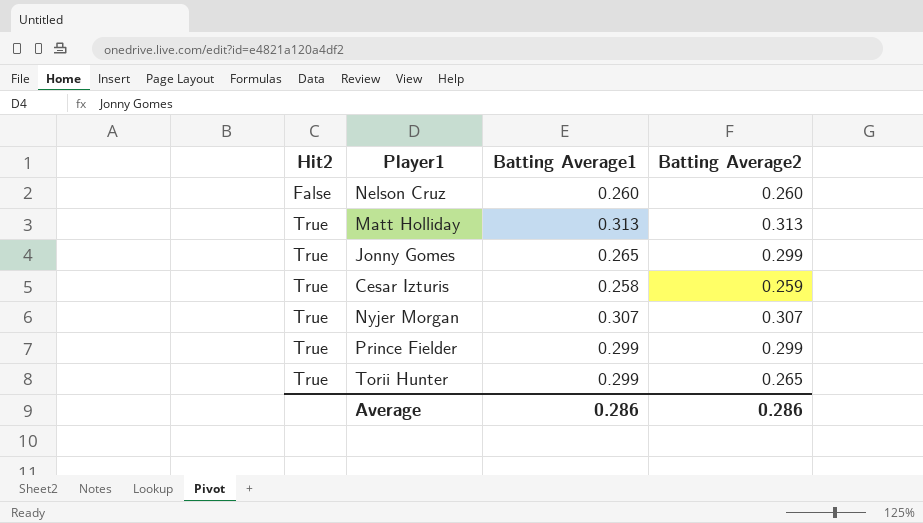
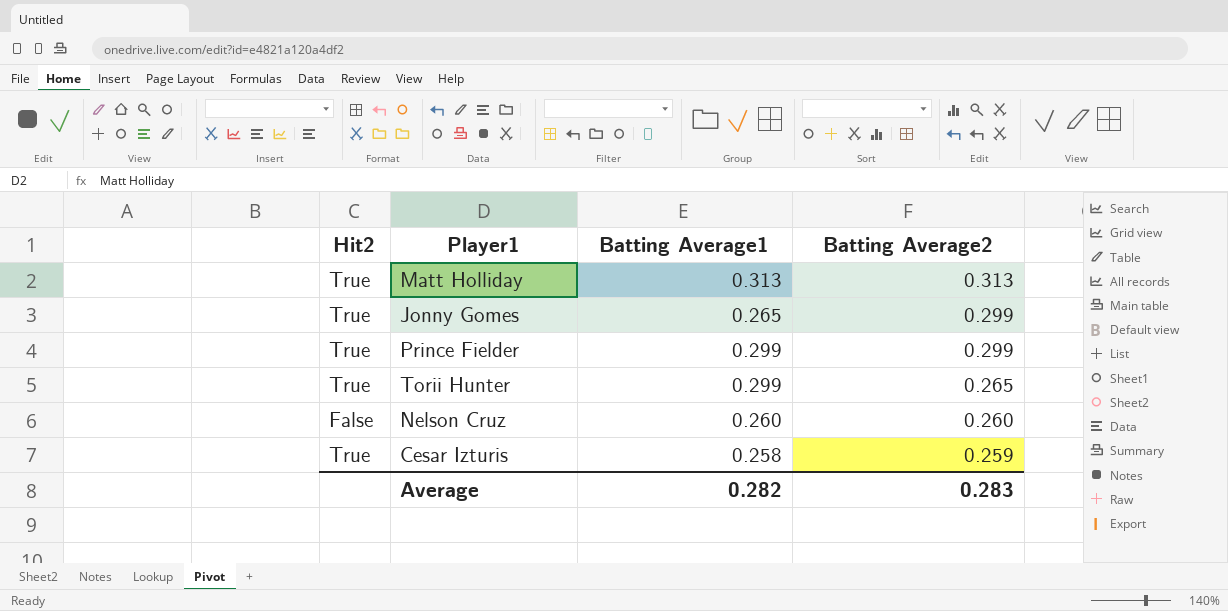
row order: Hit2 ascending -> Batting Average2 descending
row Nyjer Morgan: True | 0.307 | 0.307 -> none
Average | Batting Average1: 0.286 -> 0.282
Average | Batting Average2: 0.286 -> 0.283

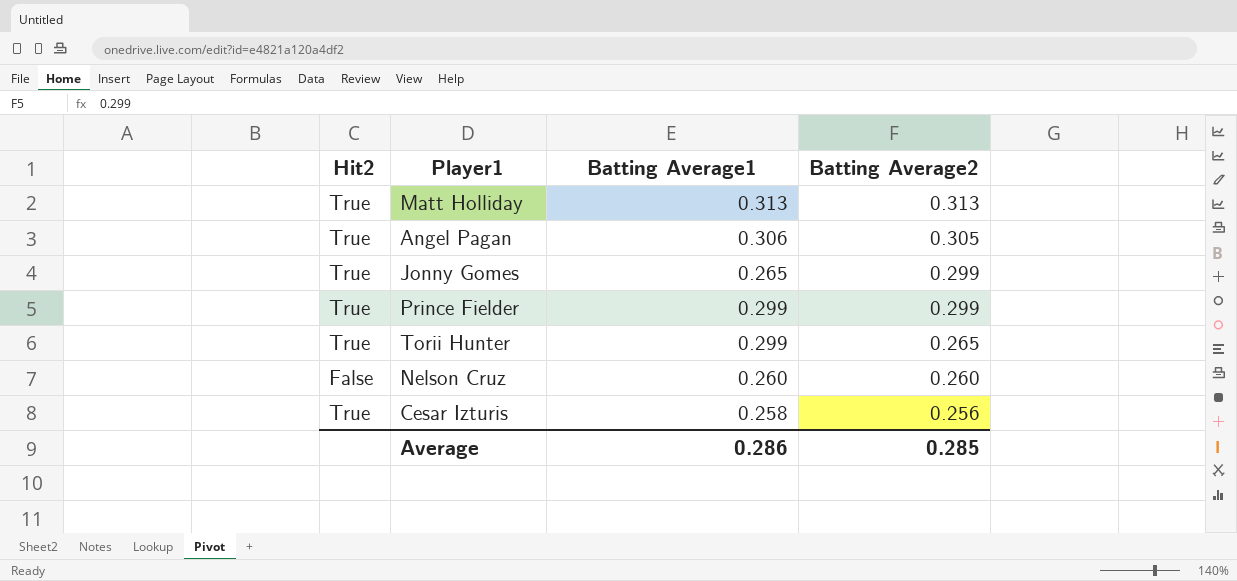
row Angel Pagan: none -> True | 0.306 | 0.305
Cesar Izturis | Batting Average2: 0.259 -> 0.256
Average | Batting Average1: 0.282 -> 0.286
Average | Batting Average2: 0.283 -> 0.285

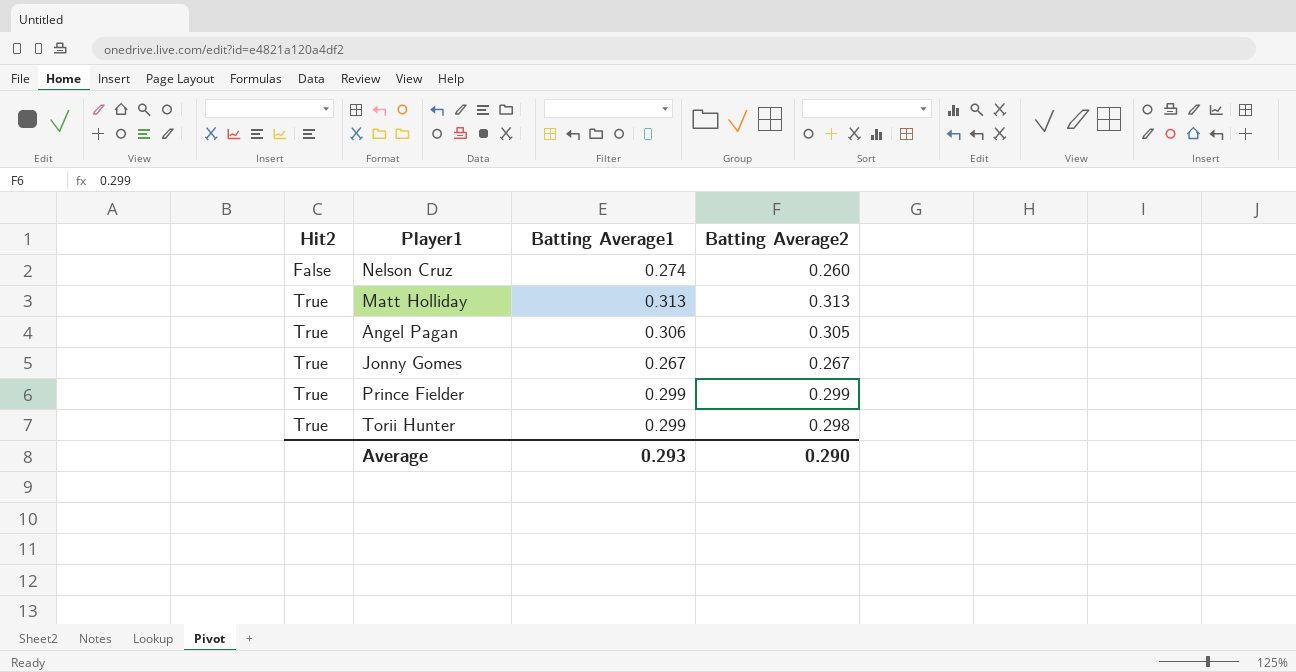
row order: Batting Average2 descending -> Hit2 ascending
row Cesar Izturis: True | 0.258 | 0.256 -> none
Nelson Cruz | Batting Average1: 0.260 -> 0.274
Jonny Gomes | Batting Average1: 0.265 -> 0.267
Jonny Gomes | Batting Average2: 0.299 -> 0.267
Torii Hunter | Batting Average2: 0.265 -> 0.298
Average | Batting Average1: 0.286 -> 0.293
Average | Batting Average2: 0.285 -> 0.290

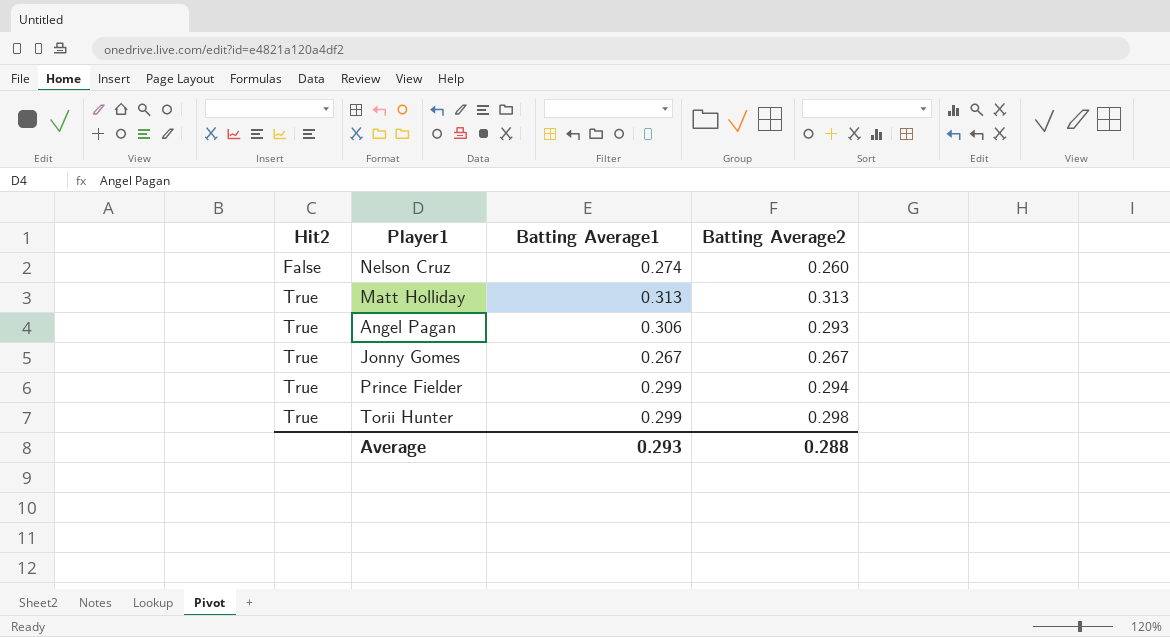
Angel Pagan | Batting Average2: 0.305 -> 0.293
Prince Fielder | Batting Average2: 0.299 -> 0.294
Average | Batting Average2: 0.290 -> 0.288

